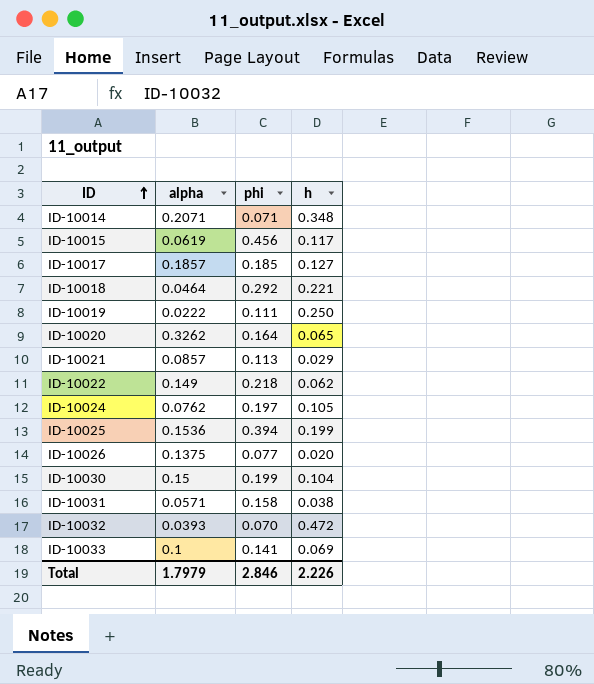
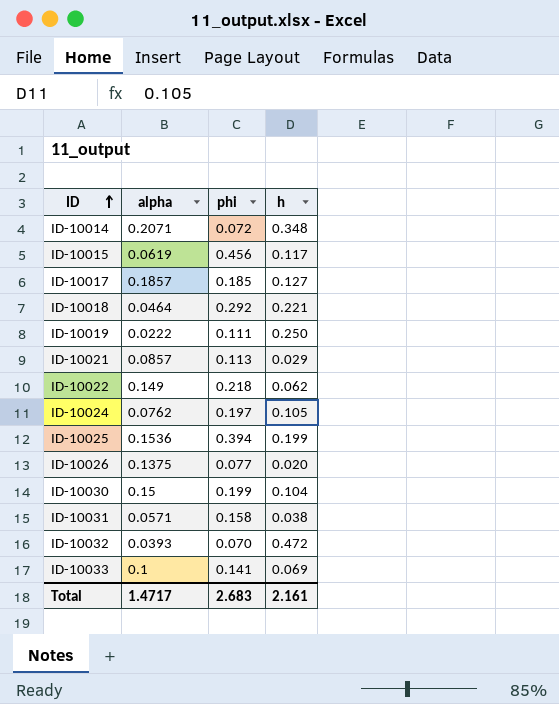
row ID-10020: 0.3262 | 0.164 | 0.065 -> none
ID-10014 | phi: 0.071 -> 0.072
Total | alpha: 1.7979 -> 1.4717
Total | phi: 2.846 -> 2.683
Total | h: 2.226 -> 2.161

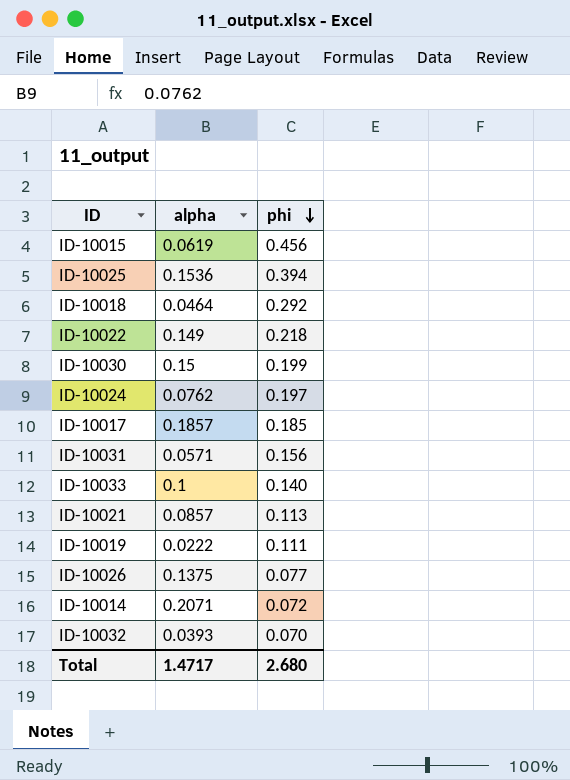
row order: ID ascending -> phi descending
column h | position: 4 -> none
ID-10031 | phi: 0.158 -> 0.156
ID-10033 | phi: 0.141 -> 0.140
Total | phi: 2.683 -> 2.680

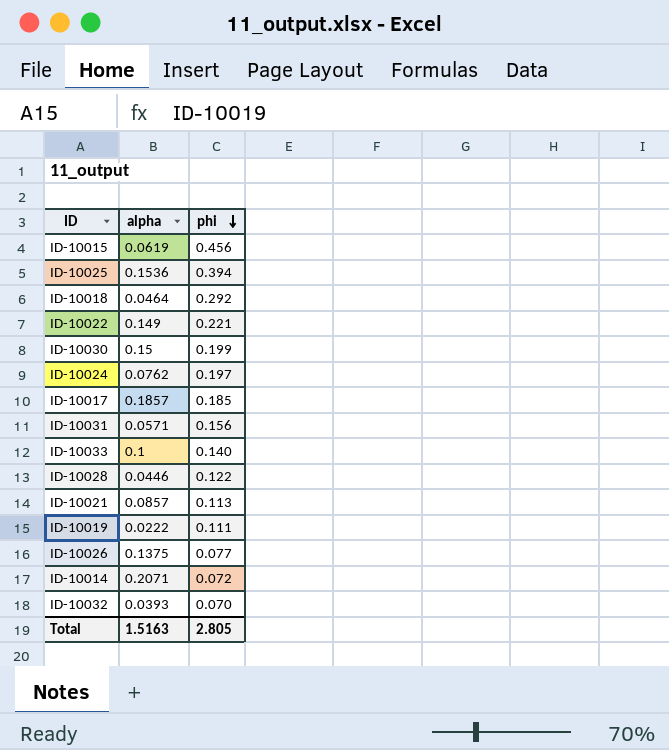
ID-10022 | phi: 0.218 -> 0.221
row ID-10028: none -> 0.0446 | 0.122
Total | alpha: 1.4717 -> 1.5163
Total | phi: 2.680 -> 2.805

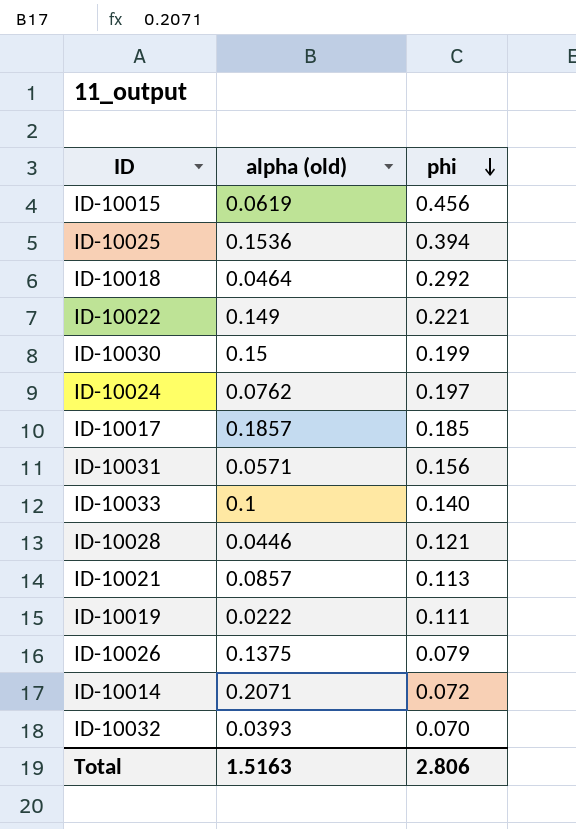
column name: alpha -> alpha (old)
ID-10028 | phi: 0.122 -> 0.121
ID-10026 | phi: 0.077 -> 0.079
Total | phi: 2.805 -> 2.806

